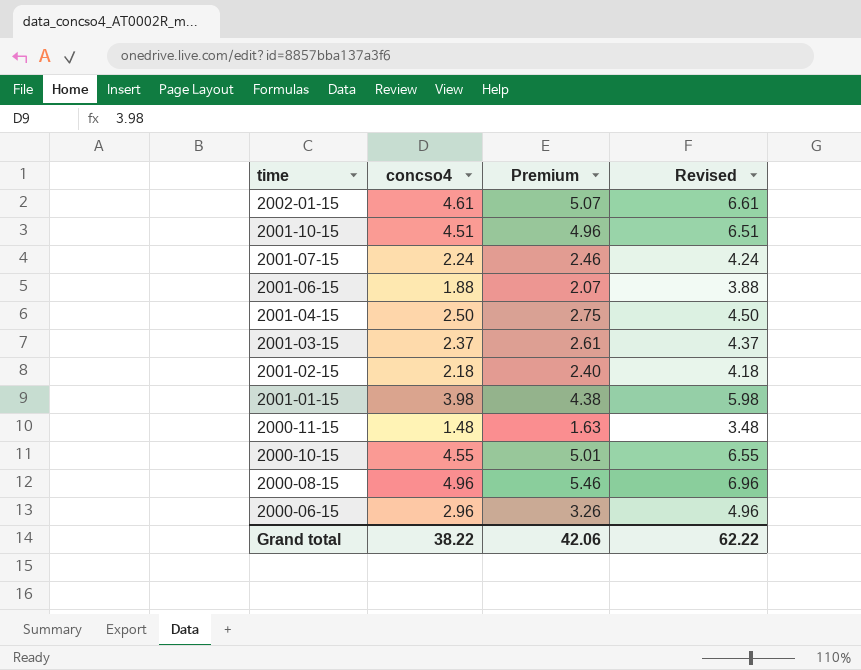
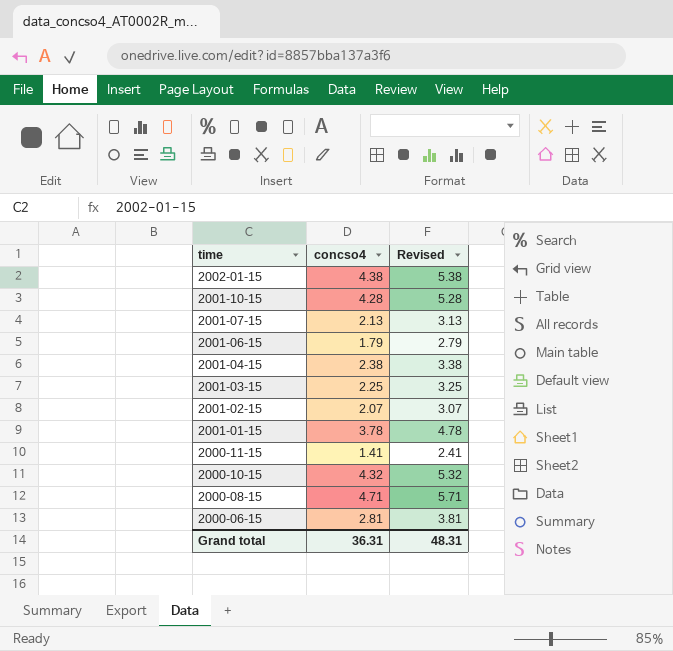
column Premium | formula: [concso4] * 1.1 -> none
column Revised | formula: [concso4] + 2 -> [concso4] + 1
2002-01-15 | concso4: 4.61 -> 4.38
2001-10-15 | concso4: 4.51 -> 4.28
2001-07-15 | concso4: 2.24 -> 2.13
2001-06-15 | concso4: 1.88 -> 1.79
2001-04-15 | concso4: 2.50 -> 2.38
2001-03-15 | concso4: 2.37 -> 2.25
2001-02-15 | concso4: 2.18 -> 2.07
2001-01-15 | concso4: 3.98 -> 3.78
2000-11-15 | concso4: 1.48 -> 1.41
2000-10-15 | concso4: 4.55 -> 4.32
2000-08-15 | concso4: 4.96 -> 4.71
2000-06-15 | concso4: 2.96 -> 2.81
Grand total | concso4: 38.22 -> 36.31
Grand total | Revised: 62.22 -> 48.31

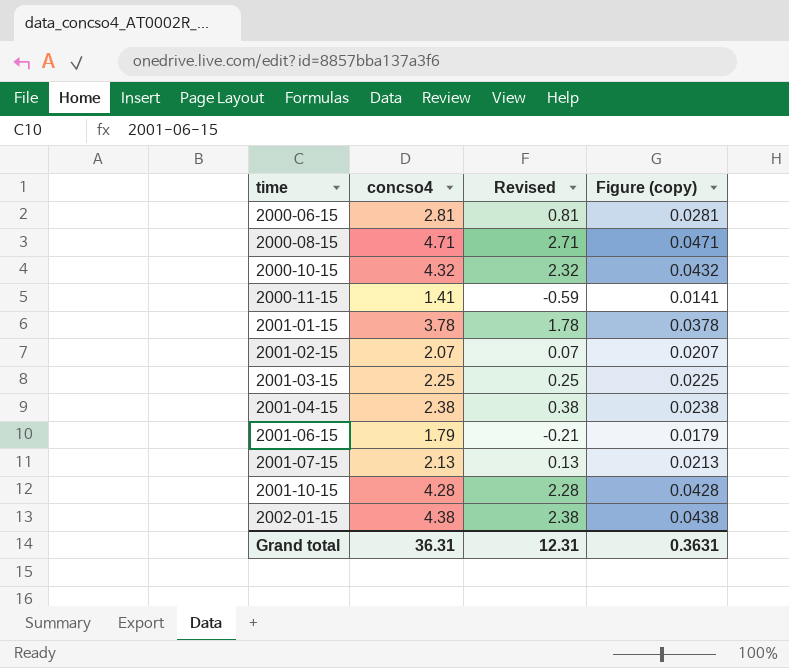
row order: time descending -> time ascending
column Revised | formula: [concso4] + 1 -> [concso4] - 2
column Figure (copy) | formula: none -> [concso4] * 0.01
Grand total | Revised: 48.31 -> 12.31

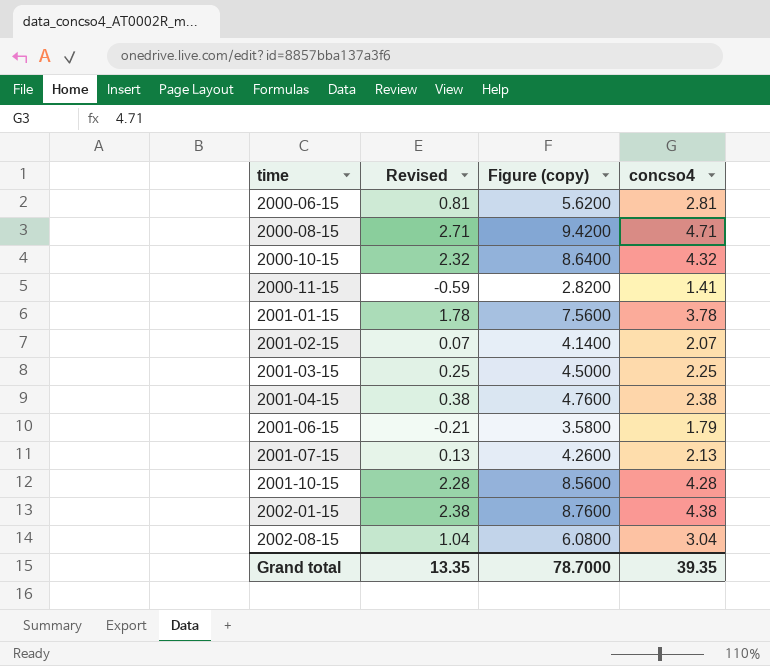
column Figure (copy) | formula: [concso4] * 0.01 -> [concso4] * 2
column concso4 | position: 2 -> 4
row 2002-08-15: none -> 1.04 | 6.0800 | 3.04
Grand total | Revised: 12.31 -> 13.35
Grand total | Figure (copy): 0.3631 -> 78.7000
Grand total | concso4: 36.31 -> 39.35

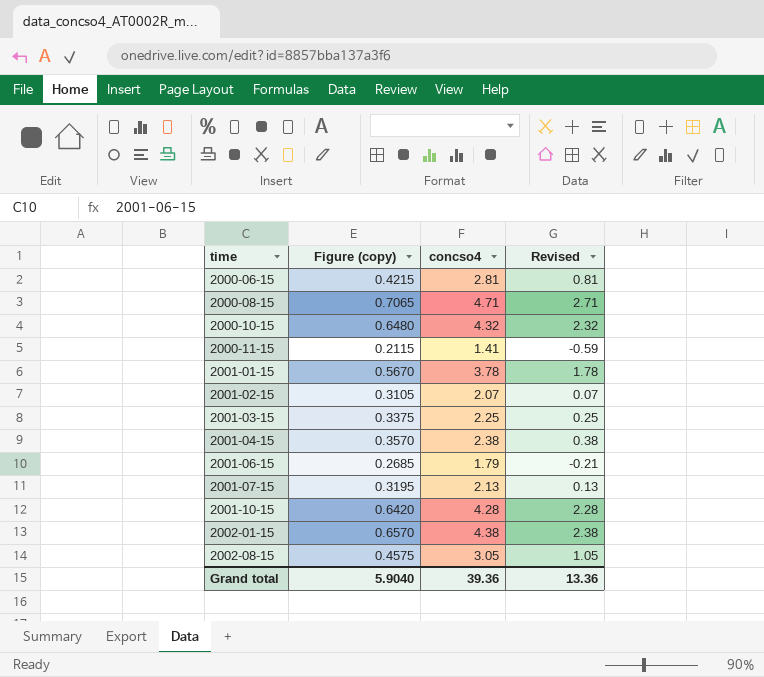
column Figure (copy) | formula: [concso4] * 2 -> [concso4] * 0.15
column Revised | position: 2 -> 4
2002-08-15 | concso4: 3.04 -> 3.05
2002-08-15 | Revised: 1.04 -> 1.05
Grand total | Figure (copy): 78.7000 -> 5.9040
Grand total | concso4: 39.35 -> 39.36
Grand total | Revised: 13.35 -> 13.36

